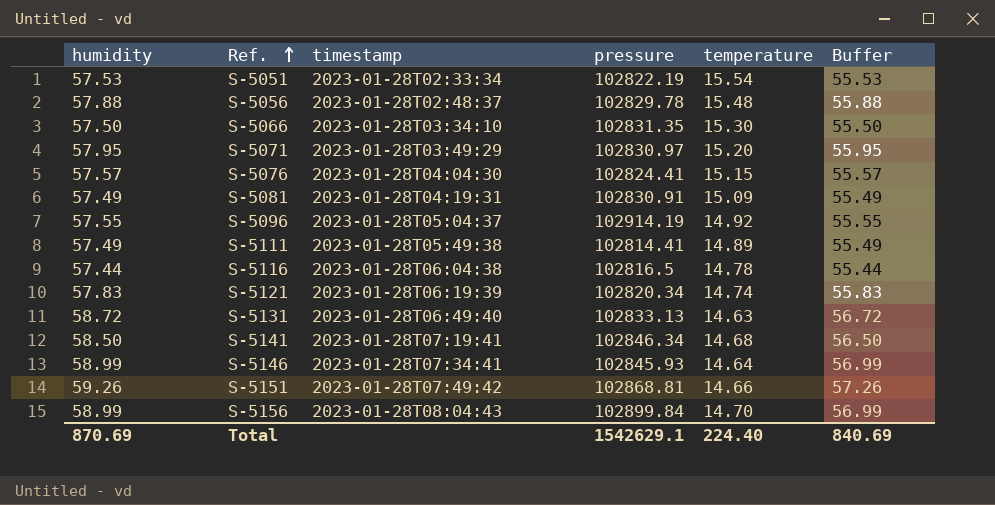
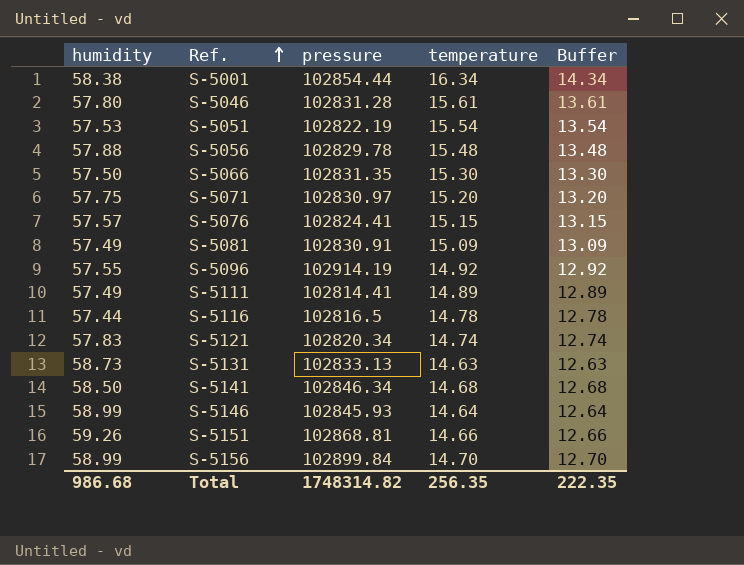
column timestamp | position: 3 -> none
column Buffer | formula: [humidity] - 2 -> [temperature] - 2
row S-5001: none -> 58.38 | 102854.44 | 16.34 | 14.34
row S-5046: none -> 57.80 | 102831.28 | 15.61 | 13.61
S-5071 | humidity: 57.95 -> 57.75
S-5131 | humidity: 58.72 -> 58.73
Total | humidity: 870.69 -> 986.68
Total | pressure: 1542629.1 -> 1748314.82
Total | temperature: 224.40 -> 256.35
Total | Buffer: 840.69 -> 222.35

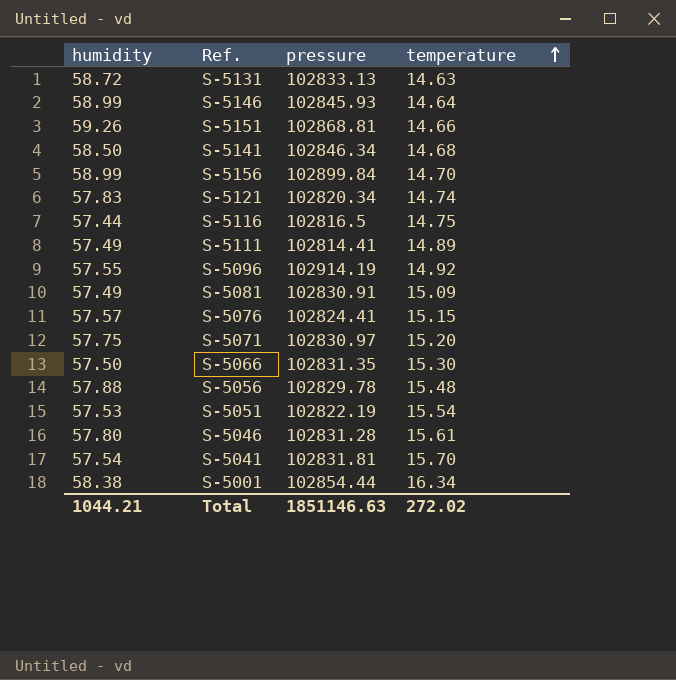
row order: Ref. ascending -> temperature ascending
column Buffer | formula: [temperature] - 2 -> none
S-5131 | humidity: 58.73 -> 58.72
S-5116 | temperature: 14.78 -> 14.75
row S-5041: none -> 57.54 | 102831.81 | 15.70
Total | humidity: 986.68 -> 1044.21
Total | pressure: 1748314.82 -> 1851146.63
Total | temperature: 256.35 -> 272.02

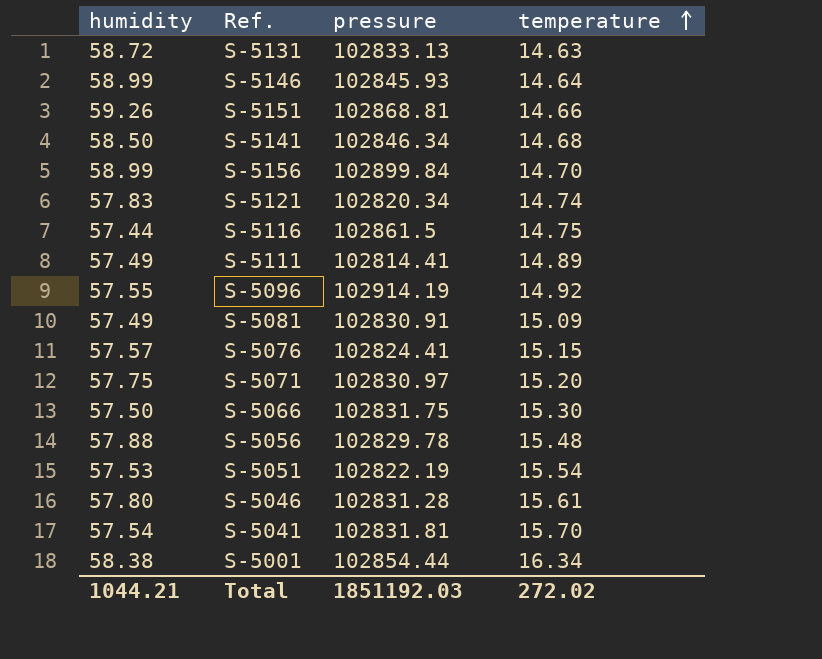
S-5116 | pressure: 102816.5 -> 102861.5
S-5066 | pressure: 102831.35 -> 102831.75
Total | pressure: 1851146.63 -> 1851192.03

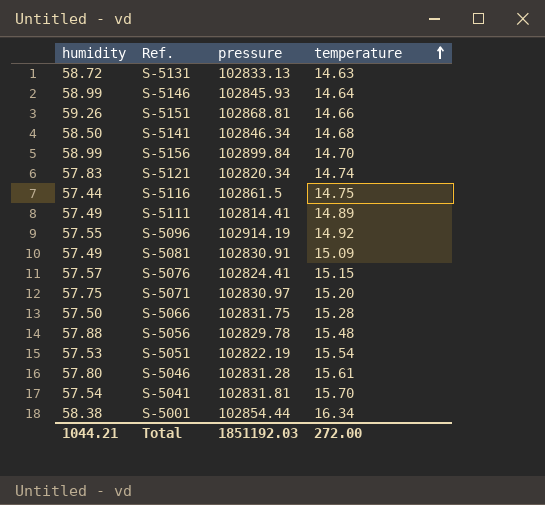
S-5066 | temperature: 15.30 -> 15.28
Total | temperature: 272.02 -> 272.00

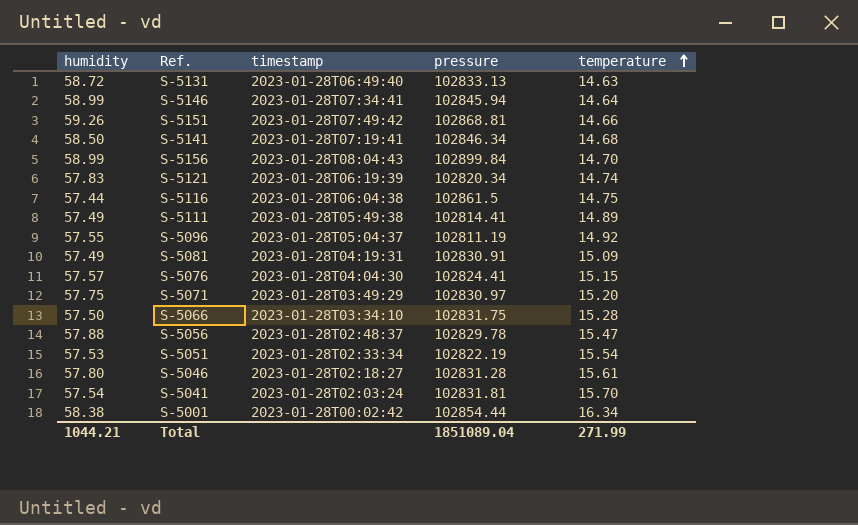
column timestamp | position: none -> 3
S-5146 | pressure: 102845.93 -> 102845.94
S-5096 | pressure: 102914.19 -> 102811.19
S-5056 | temperature: 15.48 -> 15.47
Total | pressure: 1851192.03 -> 1851089.04
Total | temperature: 272.00 -> 271.99

